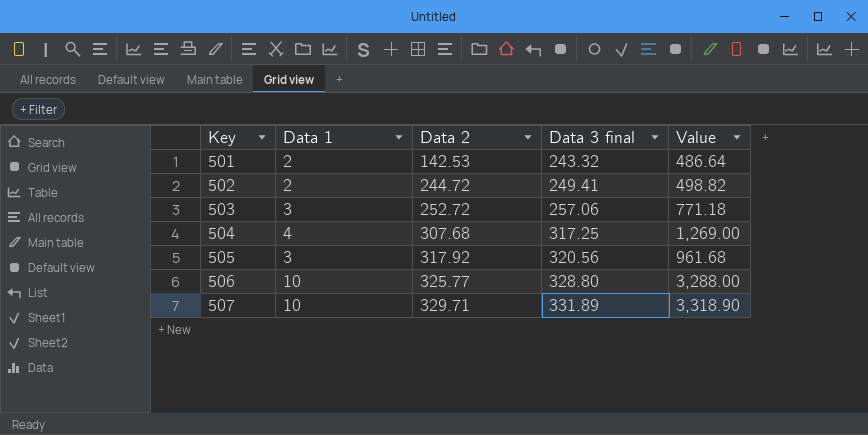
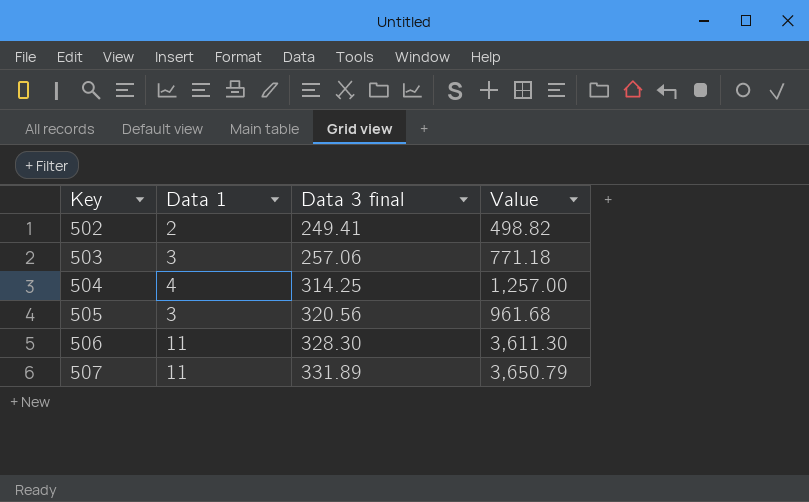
column Data 2 | position: 3 -> none
row 501: 2 | 142.53 | 243.32 | 486.64 -> none
504 | Data 3 final: 317.25 -> 314.25
504 | Value: 1,269.00 -> 1,257.00
506 | Data 1: 10 -> 11
506 | Data 3 final: 328.80 -> 328.30
506 | Value: 3,288.00 -> 3,611.30
507 | Data 1: 10 -> 11
507 | Value: 3,318.90 -> 3,650.79

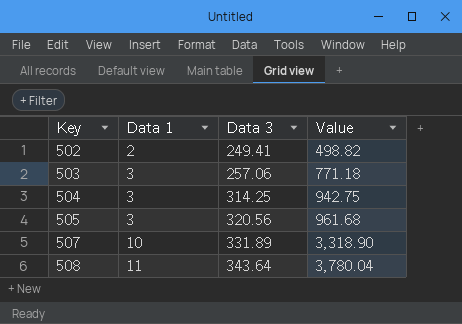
column name: Data 3 final -> Data 3
row 506: 11 | 328.30 | 3,611.30 -> none
504 | Data 1: 4 -> 3
504 | Value: 1,257.00 -> 942.75
507 | Data 1: 11 -> 10
507 | Value: 3,650.79 -> 3,318.90
row 508: none -> 11 | 343.64 | 3,780.04

